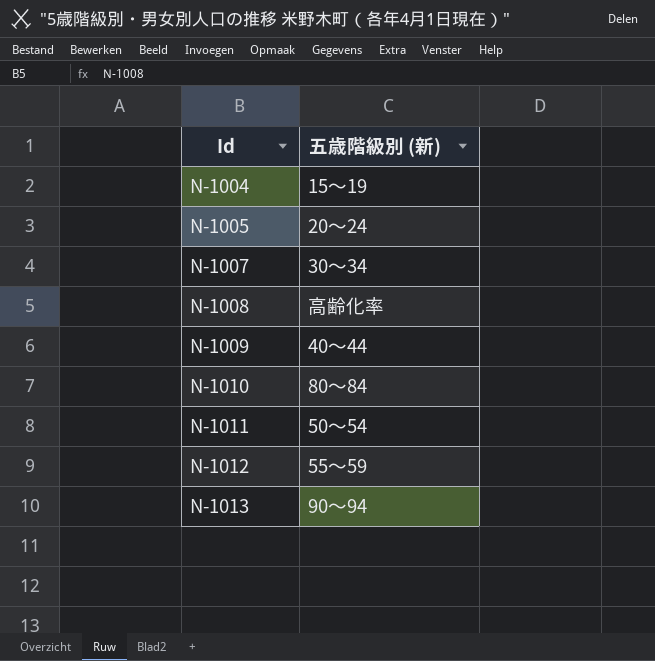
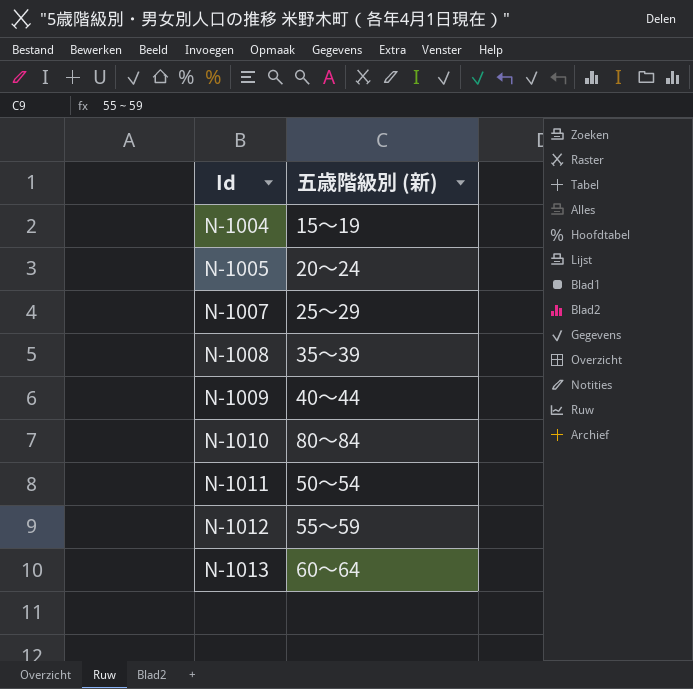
N-1007 | 五歳階級別 (新): 30～34 -> 25～29
N-1008 | 五歳階級別 (新): 高齢化率 -> 35～39
N-1013 | 五歳階級別 (新): 90～94 -> 60～64

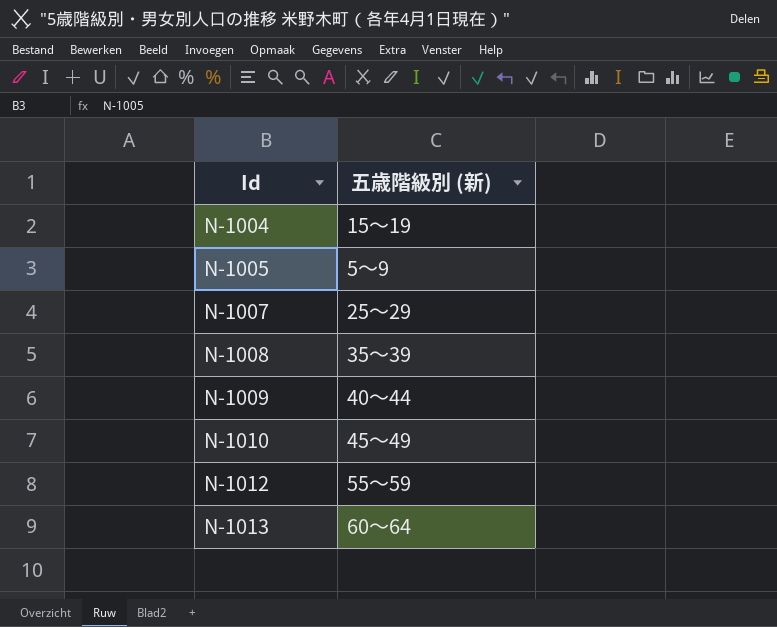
row N-1011: 50～54 -> none
N-1005 | 五歳階級別 (新): 20～24 -> 5～9
N-1010 | 五歳階級別 (新): 80～84 -> 45～49

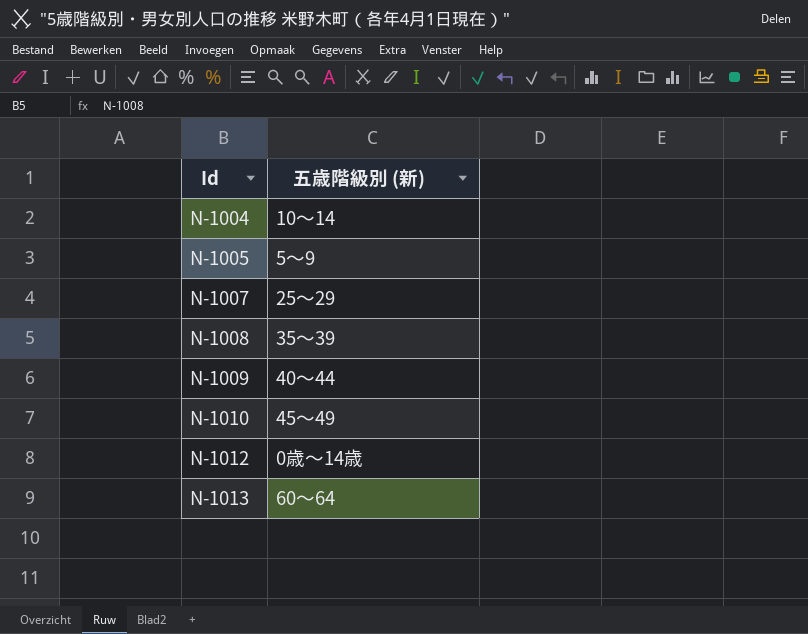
N-1004 | 五歳階級別 (新): 15～19 -> 10～14
N-1012 | 五歳階級別 (新): 55～59 -> 0歳～14歳

